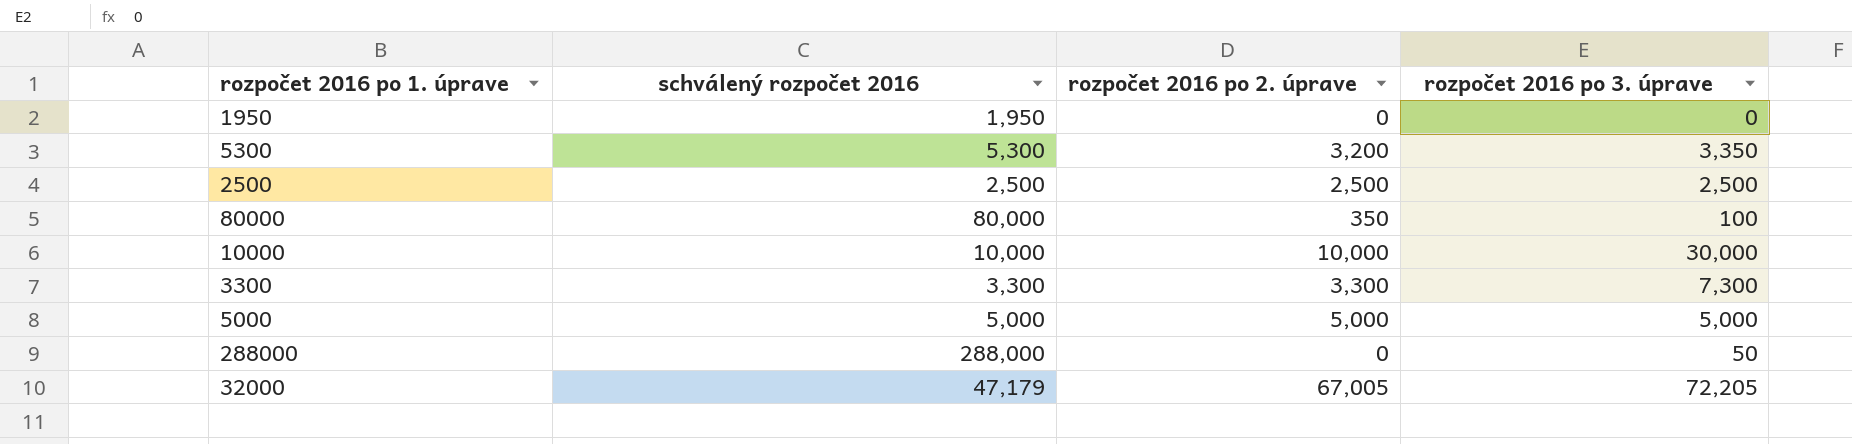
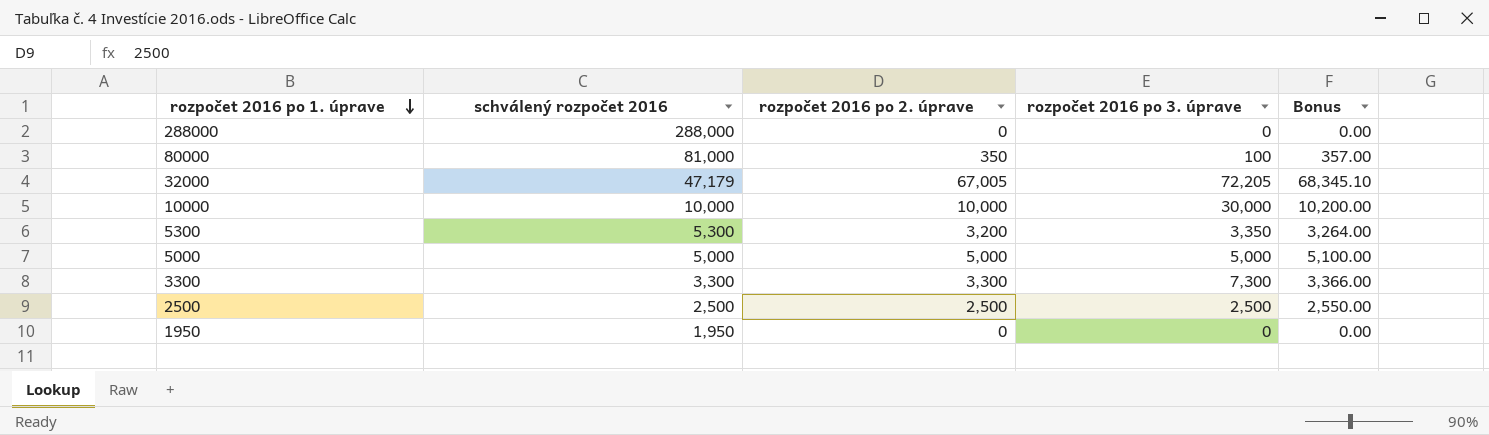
row order: none -> rozpočet 2016 po 1. úprave descending
column Bonus | formula: none -> [rozpočet 2016 po 2. úprave] * 1.02
288000 | rozpočet 2016 po 3. úprave: 50 -> 0
80000 | schválený rozpočet 2016: 80,000 -> 81,000

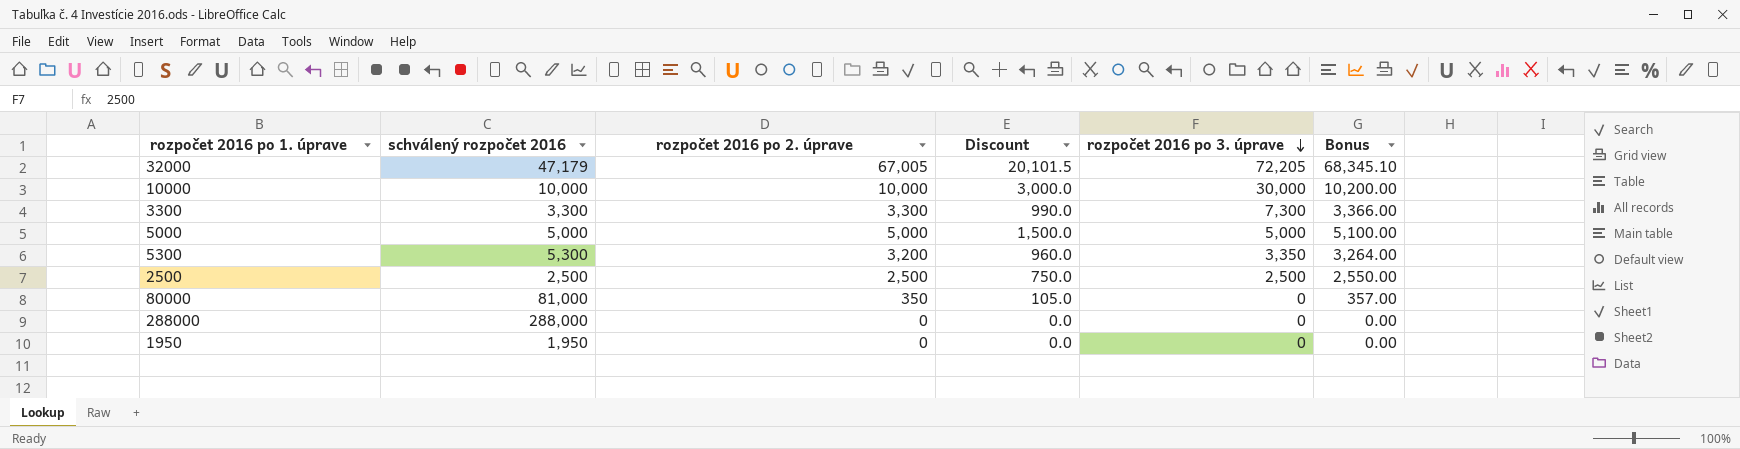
row order: rozpočet 2016 po 1. úprave descending -> rozpočet 2016 po 3. úprave descending
column Discount | formula: none -> [rozpočet 2016 po 2. úprave] * 0.3
80000 | rozpočet 2016 po 3. úprave: 100 -> 0

